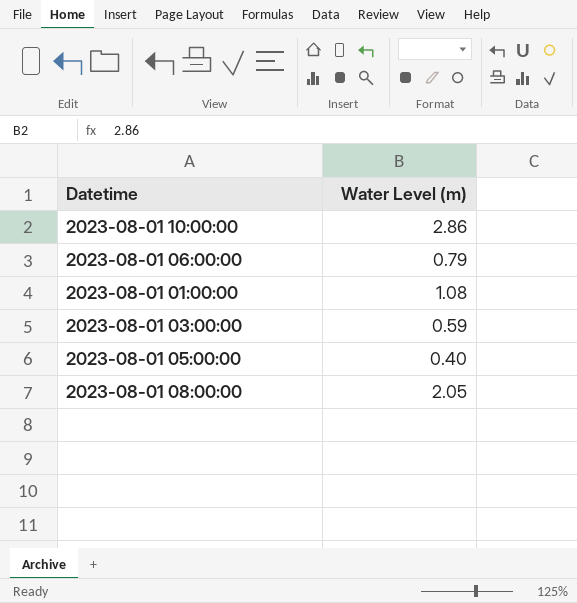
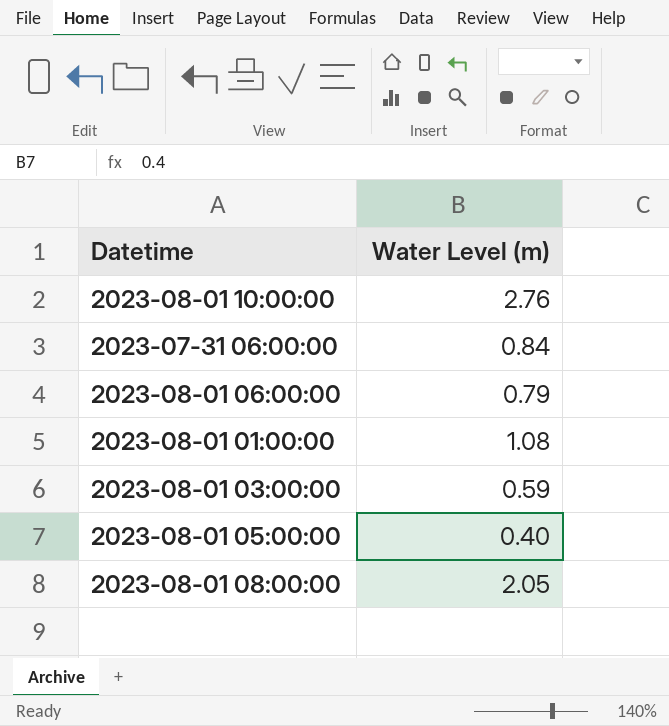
2023-08-01 10:00:00 | Water Level (m): 2.86 -> 2.76
row 2023-07-31 06:00:00: none -> 0.84

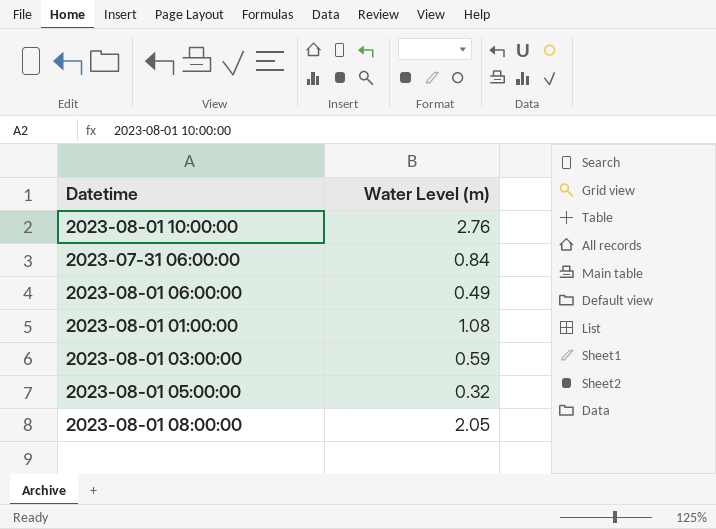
2023-08-01 06:00:00 | Water Level (m): 0.79 -> 0.49
2023-08-01 05:00:00 | Water Level (m): 0.40 -> 0.32

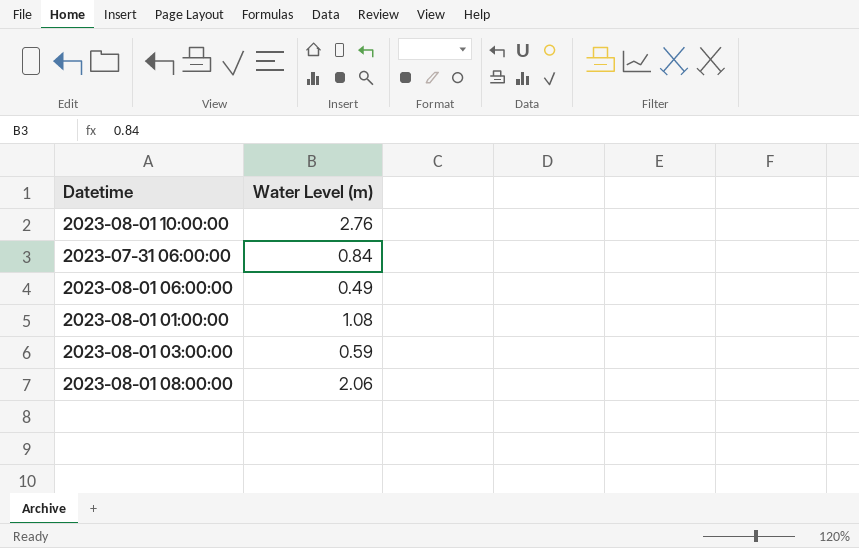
row 2023-08-01 05:00:00: 0.32 -> none
2023-08-01 08:00:00 | Water Level (m): 2.05 -> 2.06

